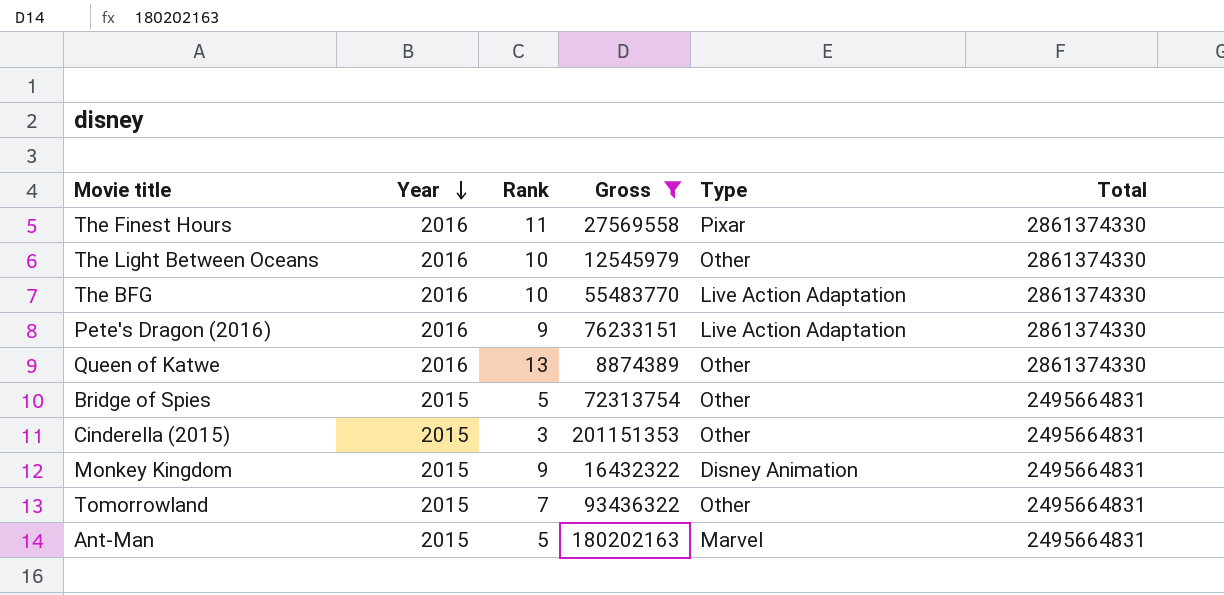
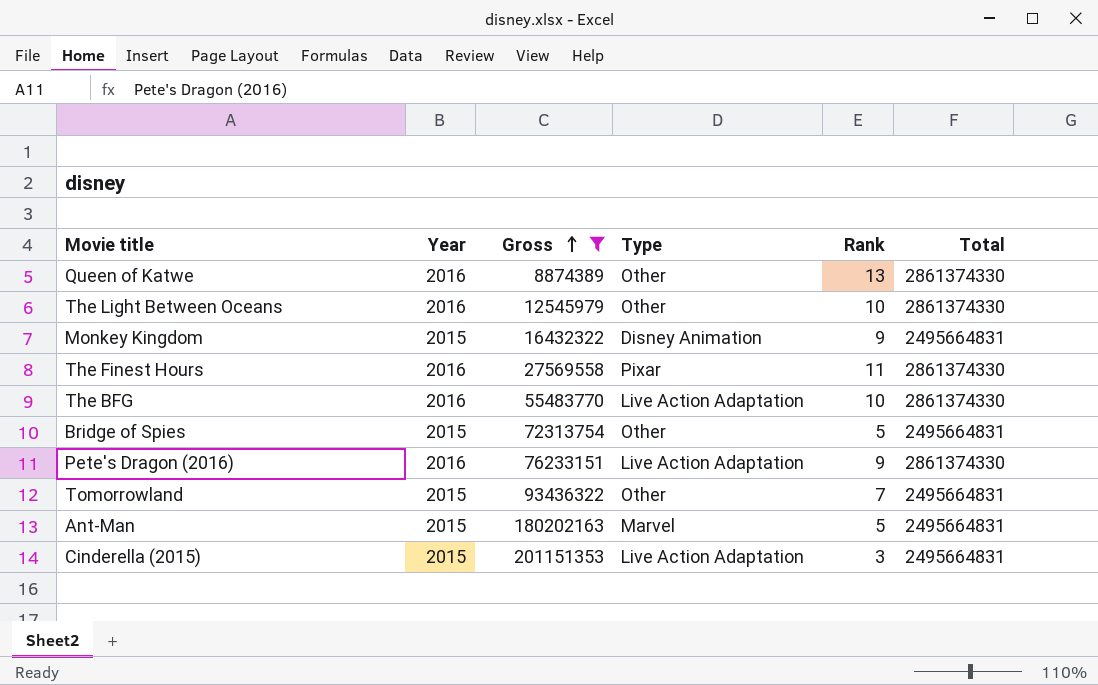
row order: Year descending -> Gross ascending
column Rank | position: 3 -> 5
Cinderella (2015) | Type: Other -> Live Action Adaptation

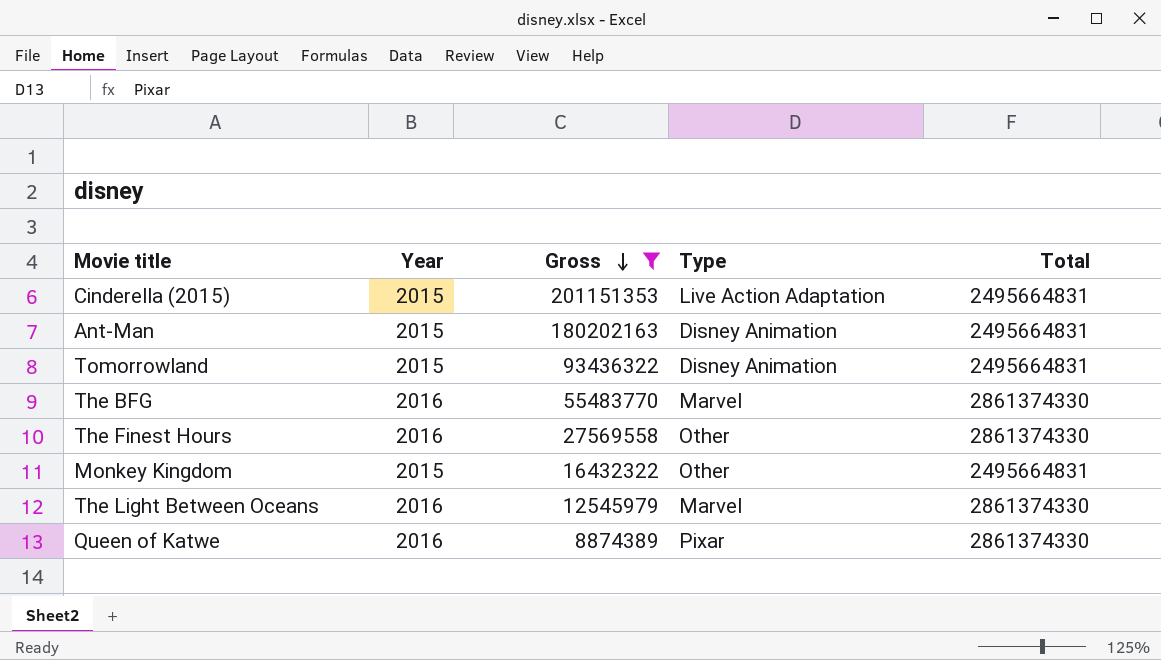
row order: Gross ascending -> Gross descending
column Rank | position: 5 -> none
row Bridge of Spies: 2015 | 72313754 | Other | 5 | 2495664831 -> none
row Pete's Dragon (2016): 2016 | 76233151 | Live Action Adaptation | 9 | 2861374330 -> none
Ant-Man | Type: Marvel -> Disney Animation
Tomorrowland | Type: Other -> Disney Animation
The BFG | Type: Live Action Adaptation -> Marvel
The Finest Hours | Type: Pixar -> Other
Monkey Kingdom | Type: Disney Animation -> Other
The Light Between Oceans | Type: Other -> Marvel
Queen of Katwe | Type: Other -> Pixar

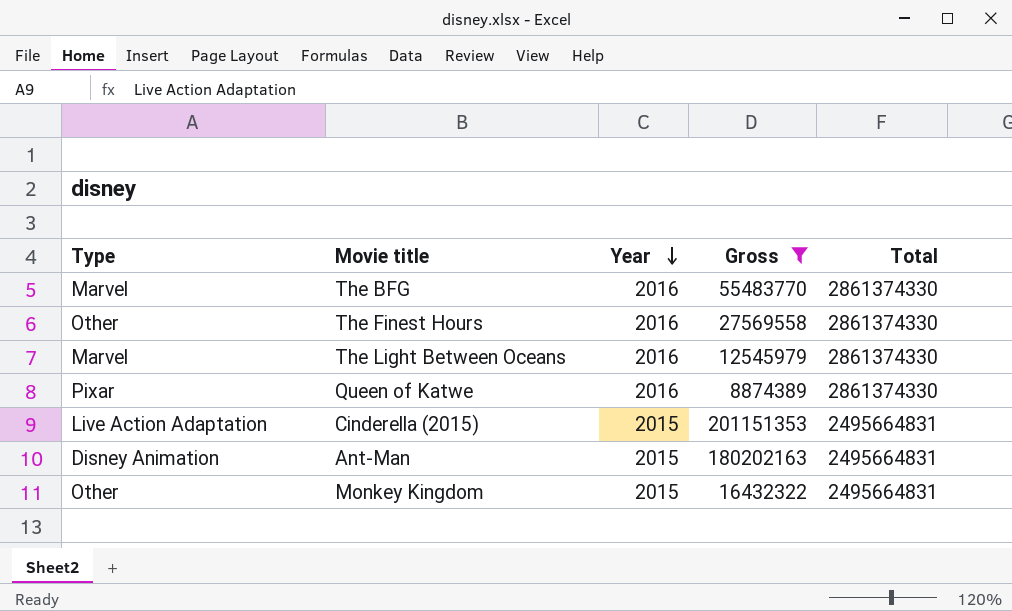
row order: Gross descending -> Year descending
column Type | position: 4 -> 1
row Tomorrowland: 2015 | 93436322 | Disney Animation | 2495664831 -> none

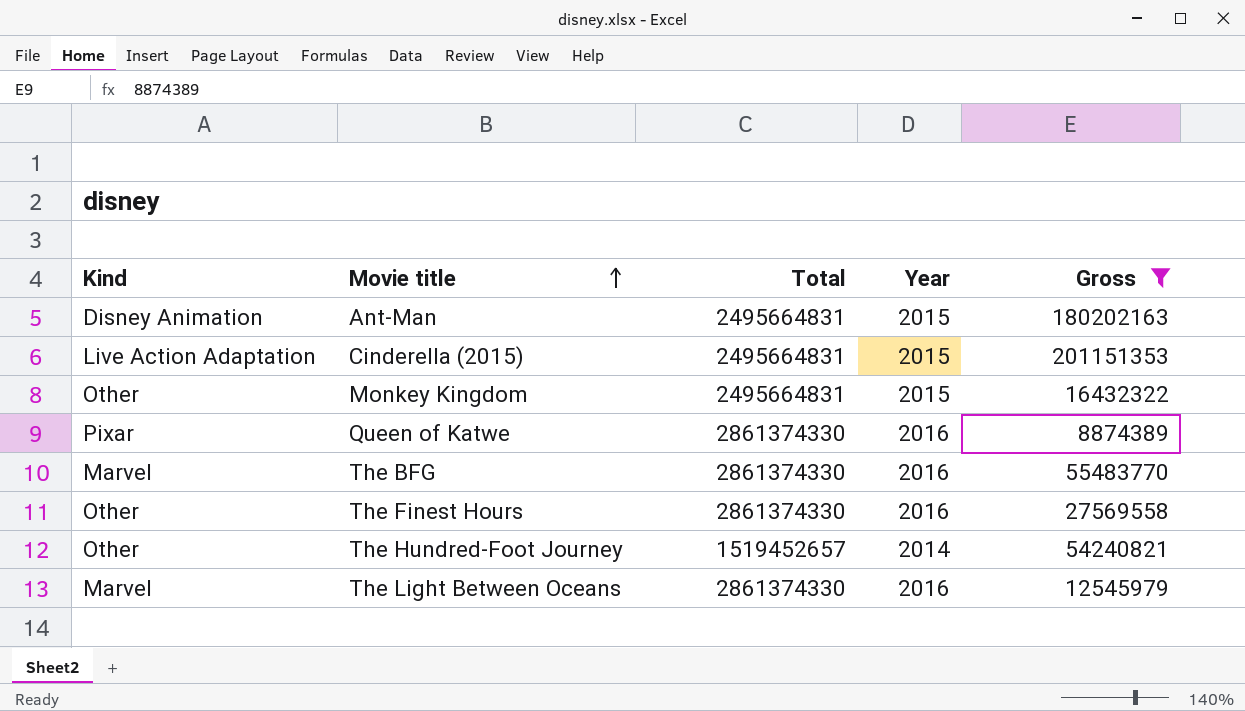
row order: Year descending -> Movie title ascending
column name: Type -> Kind
column Total | position: 5 -> 3
row The Hundred-Foot Journey: none -> Other | 1519452657 | 2014 | 54240821

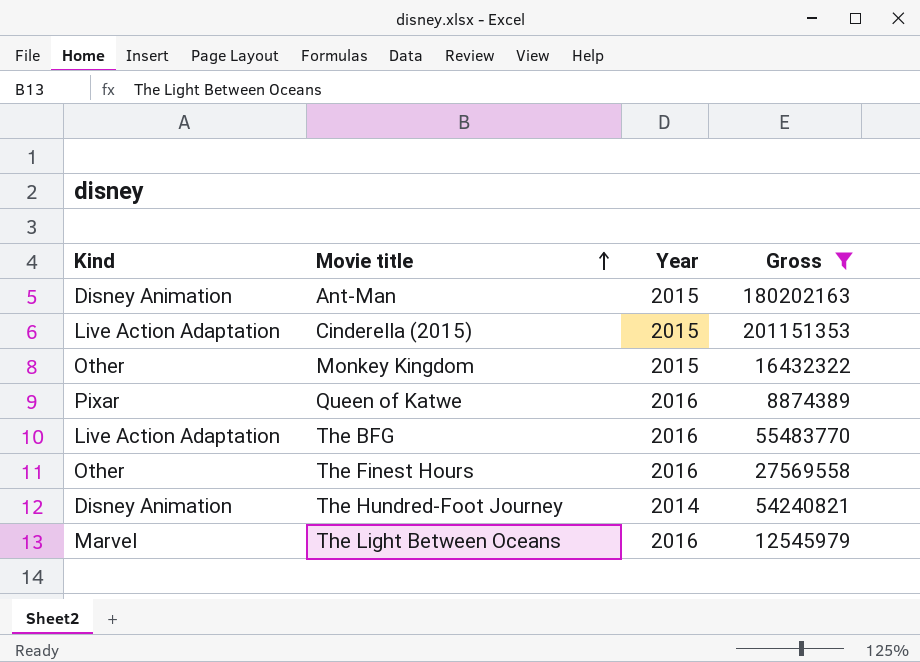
column Total | position: 3 -> none
The BFG | Kind: Marvel -> Live Action Adaptation
The Hundred-Foot Journey | Kind: Other -> Disney Animation

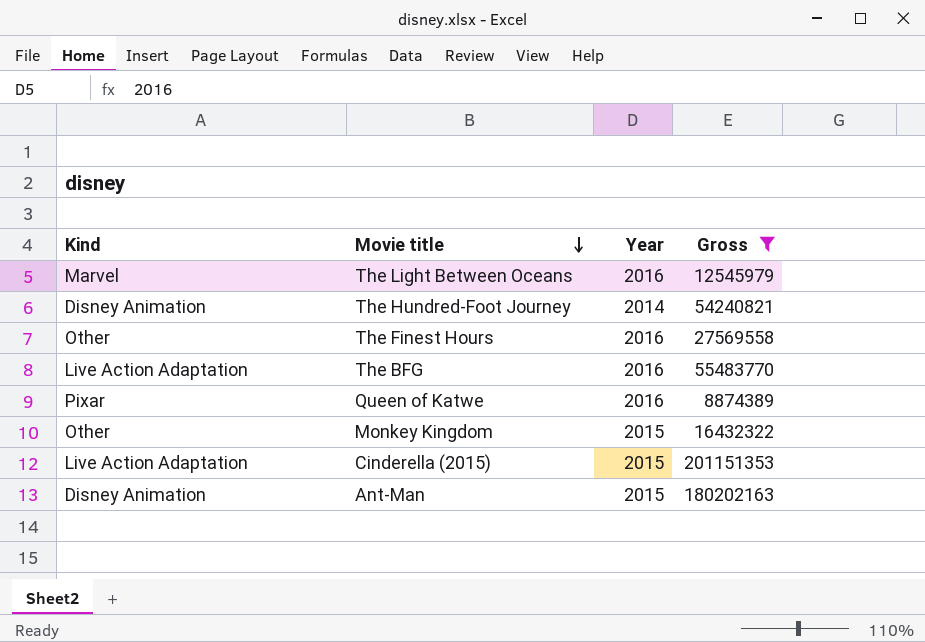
row order: Movie title ascending -> Movie title descending

